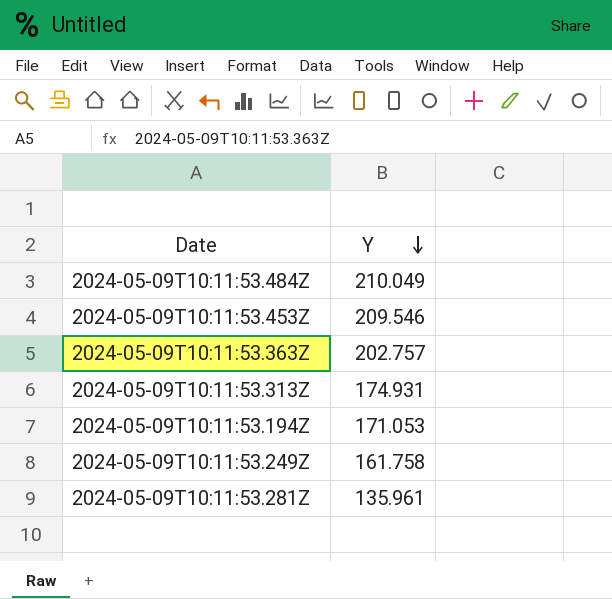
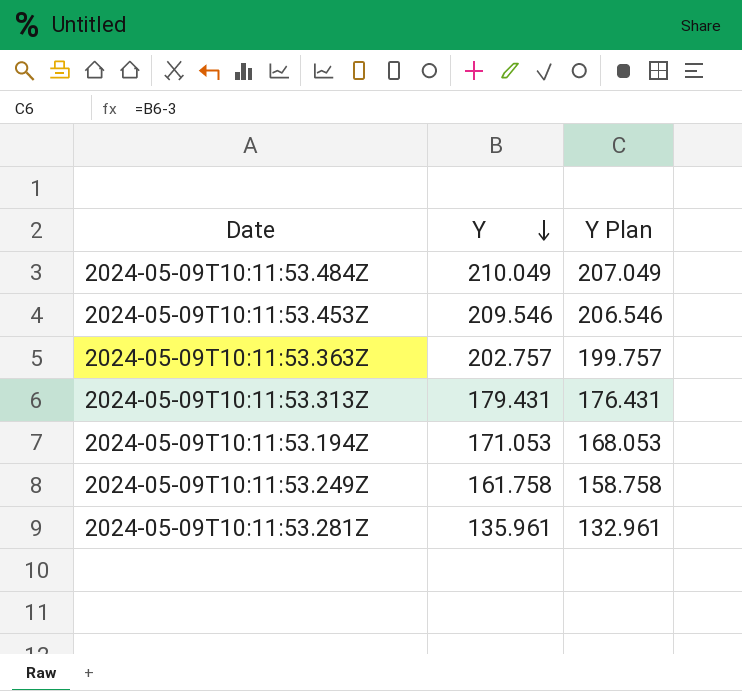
column Y Plan | formula: none -> [Y] - 3
2024-05-09T10:11:53.313Z | Y: 174.931 -> 179.431

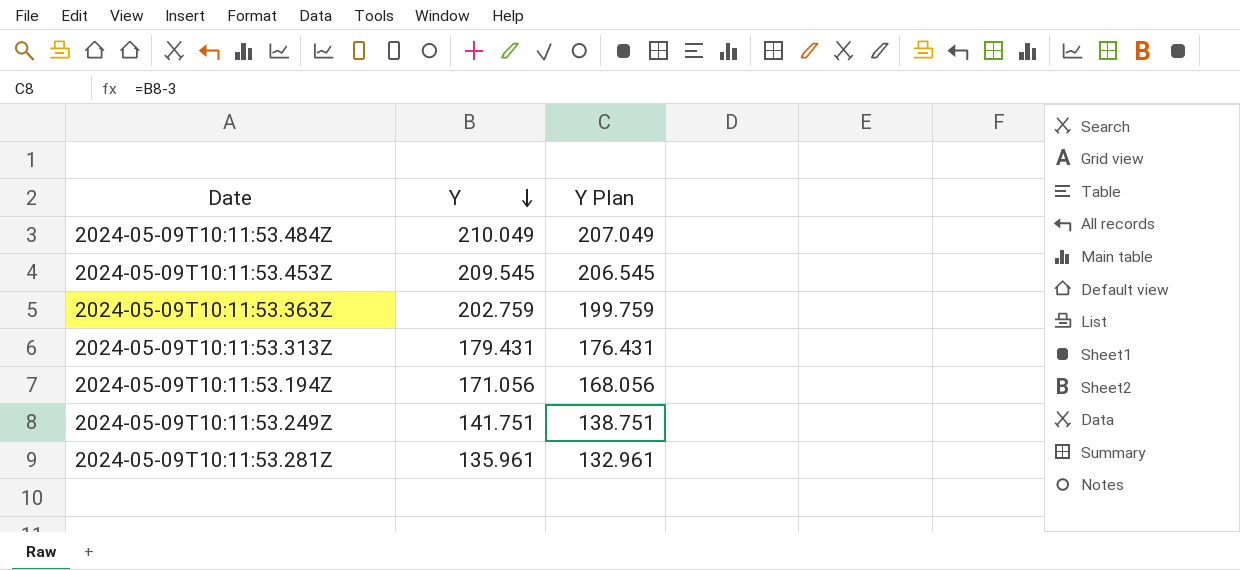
2024-05-09T10:11:53.453Z | Y: 209.546 -> 209.545
2024-05-09T10:11:53.453Z | Y Plan: 206.546 -> 206.545
2024-05-09T10:11:53.363Z | Y: 202.757 -> 202.759
2024-05-09T10:11:53.363Z | Y Plan: 199.757 -> 199.759
2024-05-09T10:11:53.194Z | Y: 171.053 -> 171.056
2024-05-09T10:11:53.194Z | Y Plan: 168.053 -> 168.056
2024-05-09T10:11:53.249Z | Y: 161.758 -> 141.751
2024-05-09T10:11:53.249Z | Y Plan: 158.758 -> 138.751

